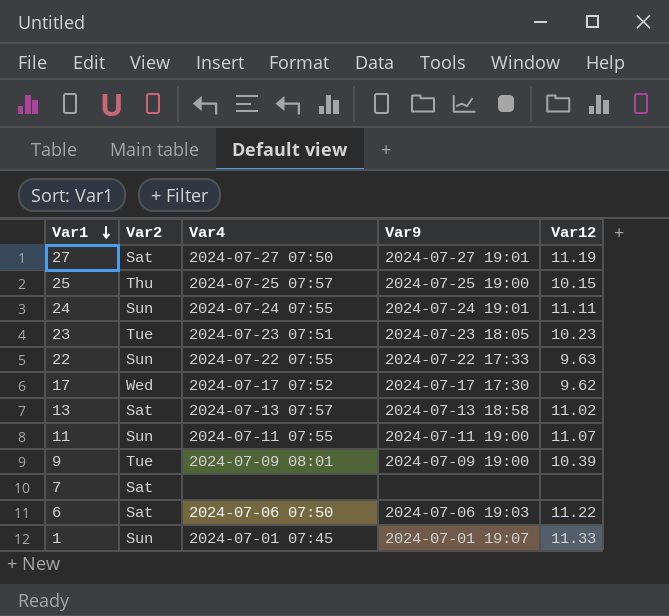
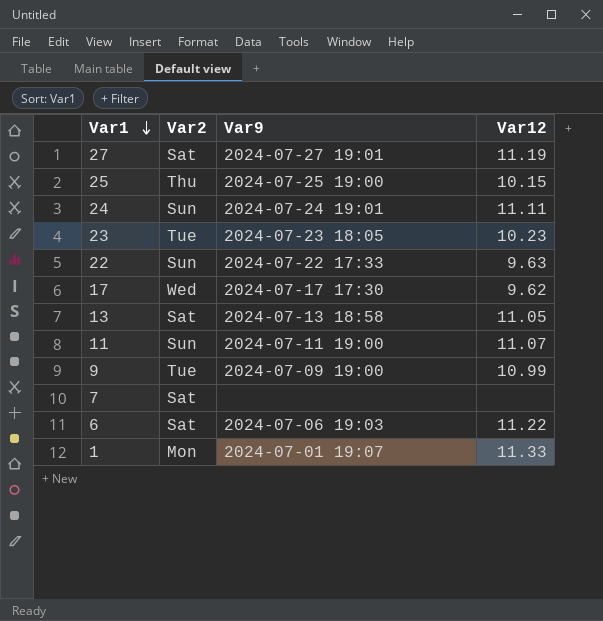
column Var4 | position: 3 -> none
13 | Var12: 11.02 -> 11.05
9 | Var12: 10.39 -> 10.99
1 | Var2: Sun -> Mon

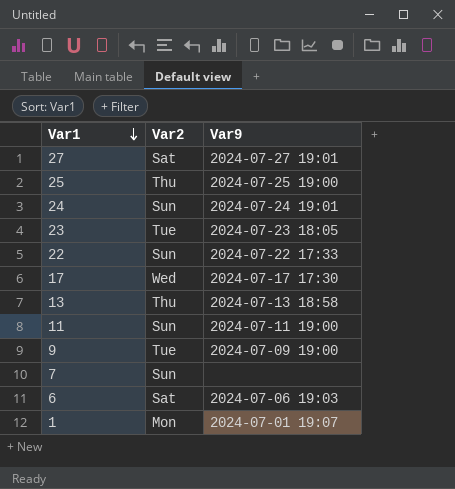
column Var12 | position: 4 -> none
13 | Var2: Sat -> Thu
7 | Var2: Sat -> Sun

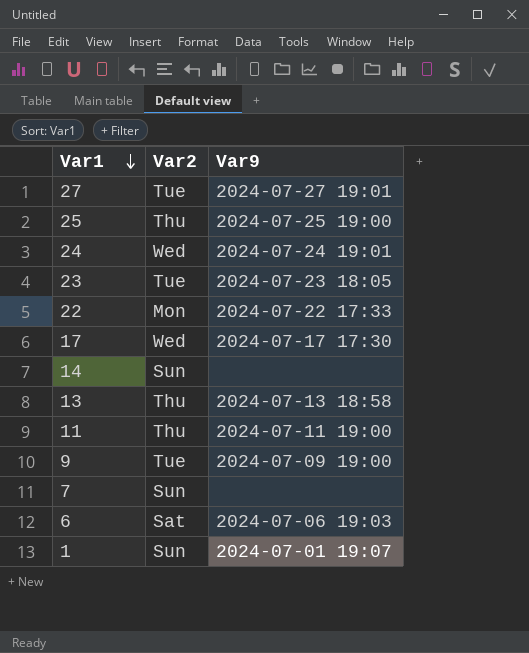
27 | Var2: Sat -> Tue
24 | Var2: Sun -> Wed
22 | Var2: Sun -> Mon
row 14: none -> Sun | none
11 | Var2: Sun -> Thu
1 | Var2: Mon -> Sun

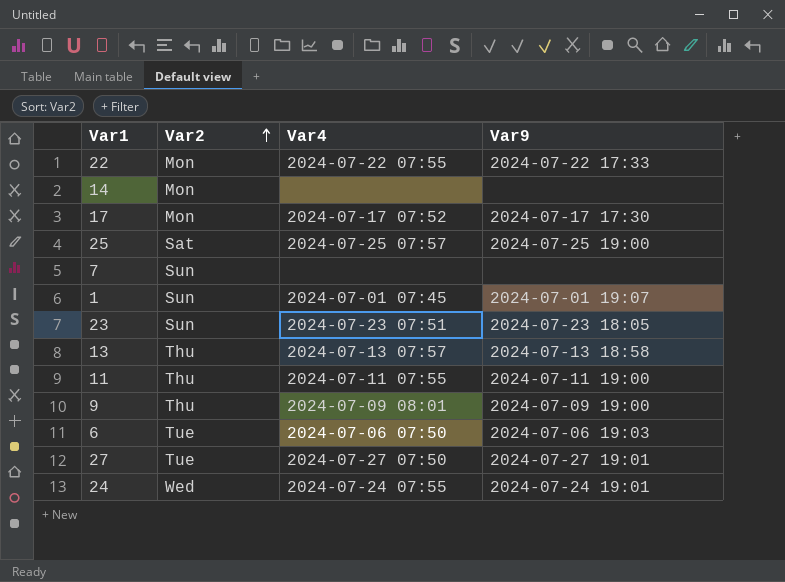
row order: Var1 descending -> Var2 ascending
column Var4 | position: none -> 3
14 | Var2: Sun -> Mon
17 | Var2: Wed -> Mon
25 | Var2: Thu -> Sat
23 | Var2: Tue -> Sun
9 | Var2: Tue -> Thu
6 | Var2: Sat -> Tue

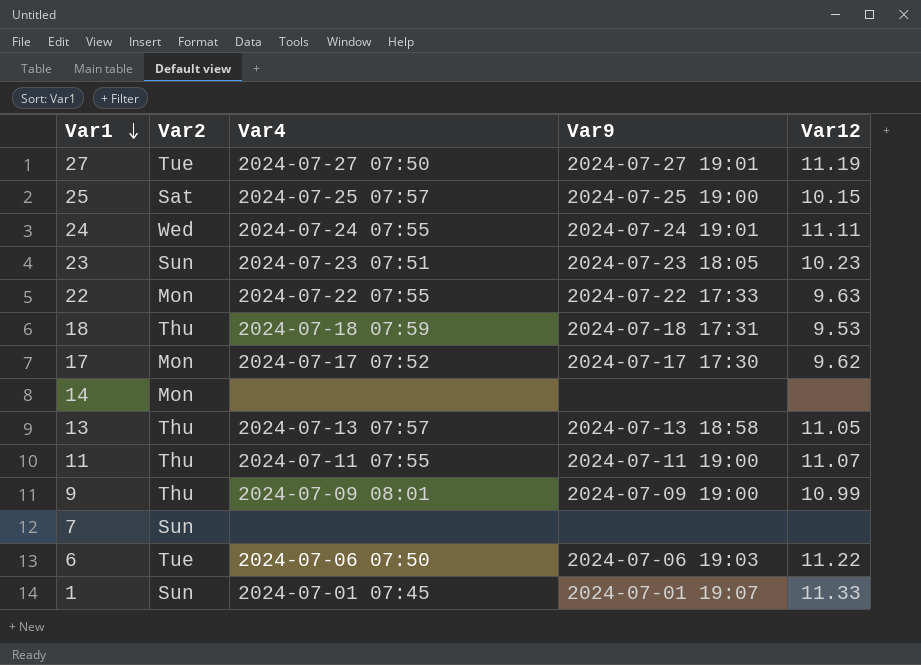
row order: Var2 ascending -> Var1 descending
column Var12 | position: none -> 5
row 18: none -> Thu | 2024-07-18 07:59 | 2024-07-18 17:31 | 9.53

